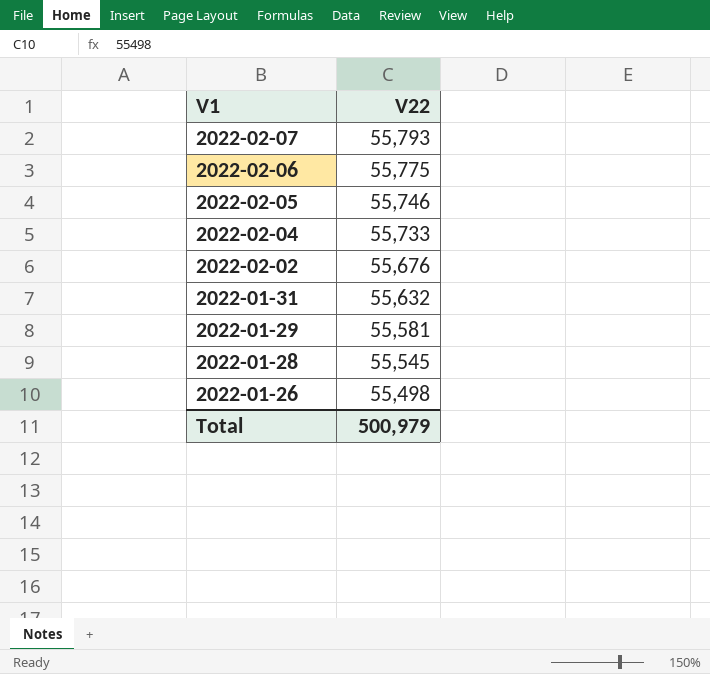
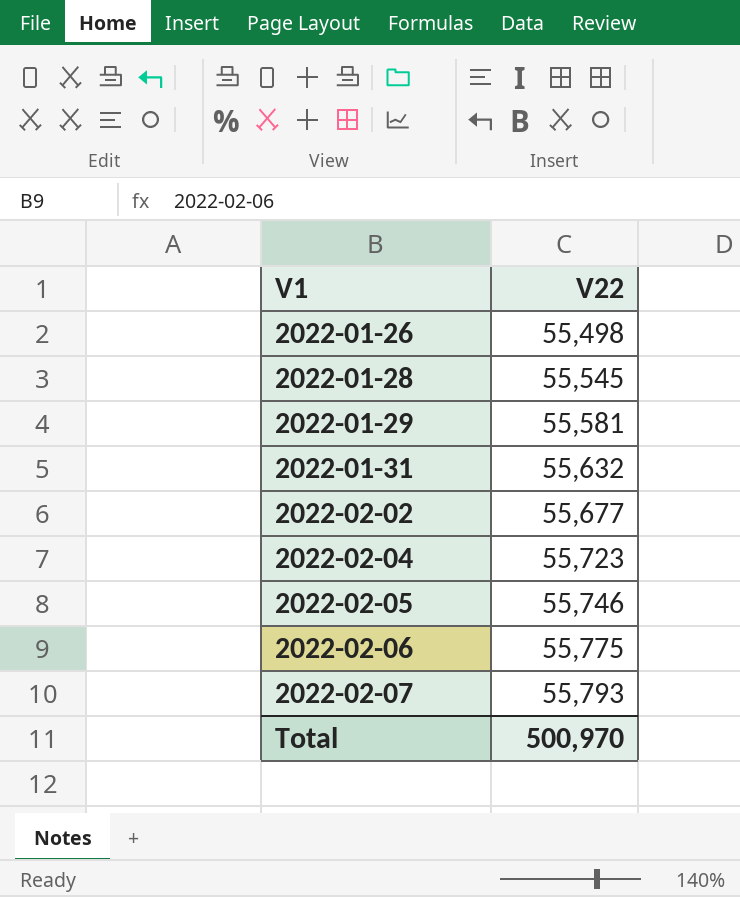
row order: V1 descending -> V1 ascending
2022-02-02 | V22: 55,676 -> 55,677
2022-02-04 | V22: 55,733 -> 55,723
Total | V22: 500,979 -> 500,970

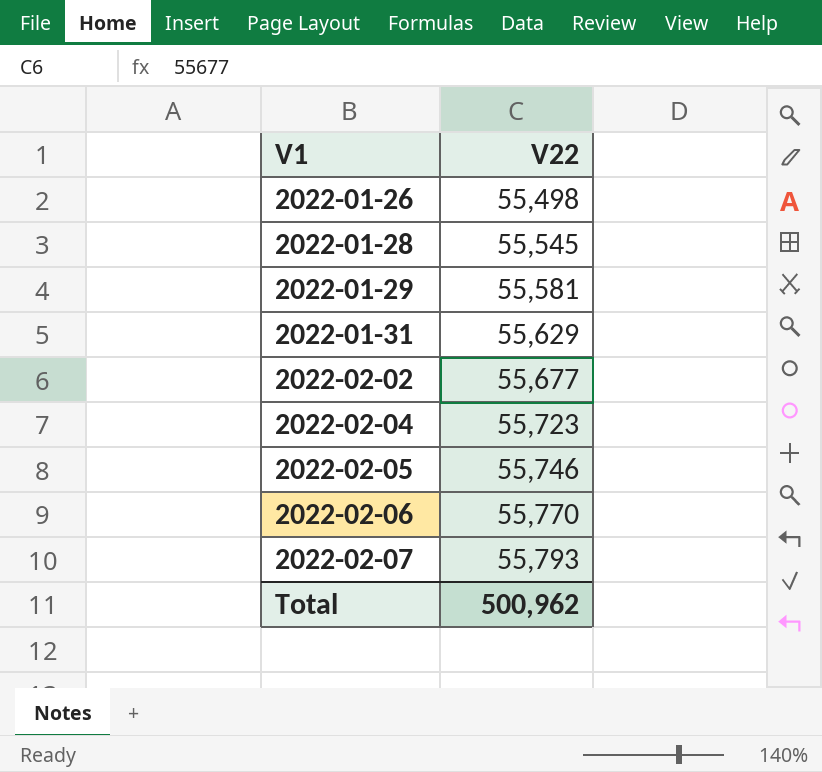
2022-01-31 | V22: 55,632 -> 55,629
2022-02-06 | V22: 55,775 -> 55,770
Total | V22: 500,970 -> 500,962

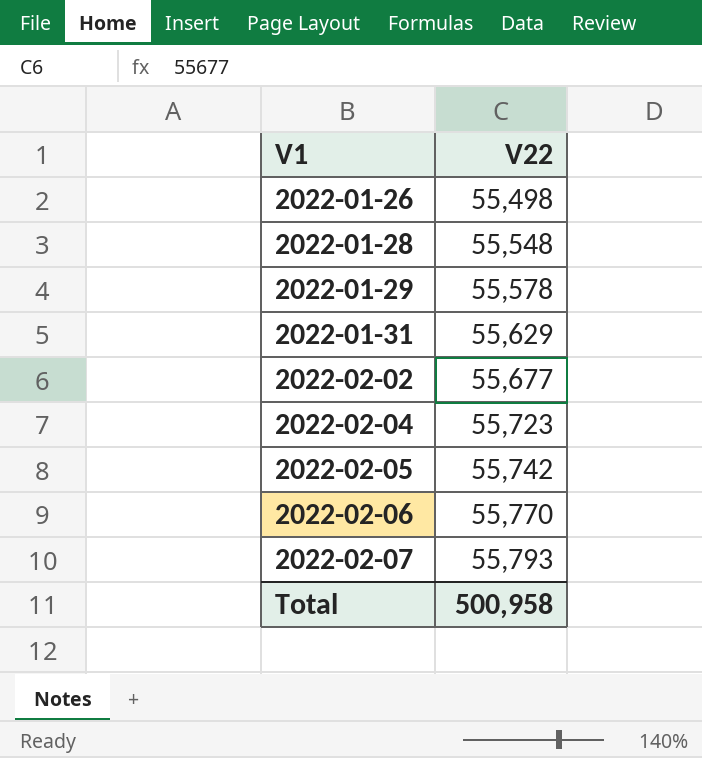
2022-01-28 | V22: 55,545 -> 55,548
2022-01-29 | V22: 55,581 -> 55,578
2022-02-05 | V22: 55,746 -> 55,742
Total | V22: 500,962 -> 500,958

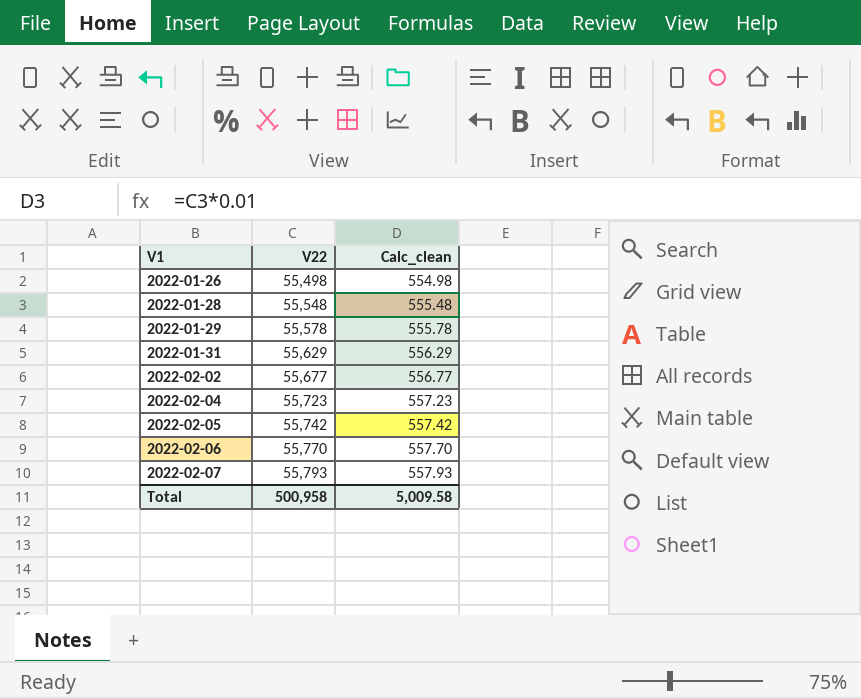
column Calc_clean | formula: none -> [V22] * 0.01

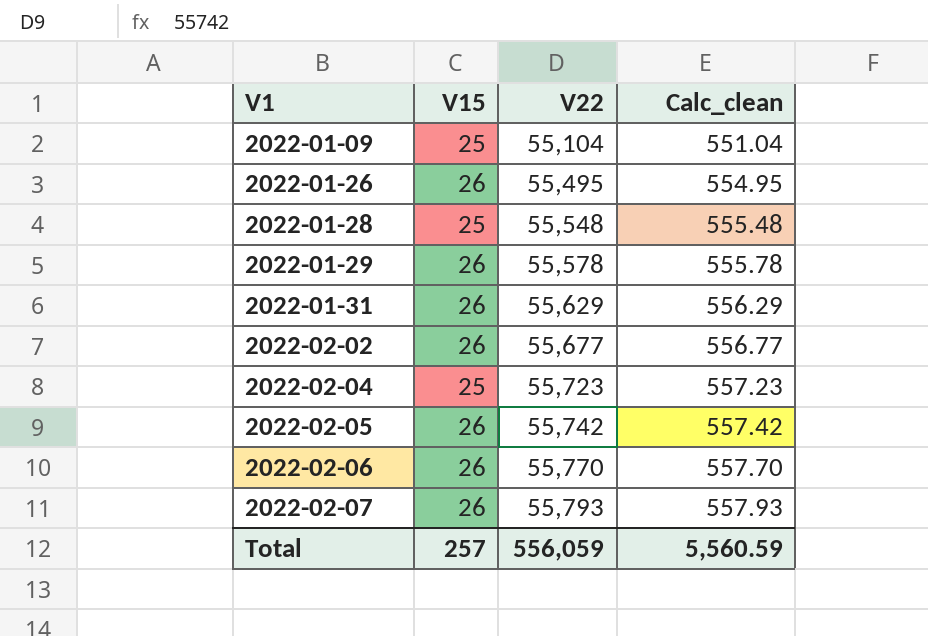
column V15 | position: none -> 2
row 2022-01-09: none -> 25 | 55,104 | 551.04
2022-01-26 | V22: 55,498 -> 55,495
2022-01-26 | Calc_clean: 554.98 -> 554.95
Total | V22: 500,958 -> 556,059
Total | Calc_clean: 5,009.58 -> 5,560.59

